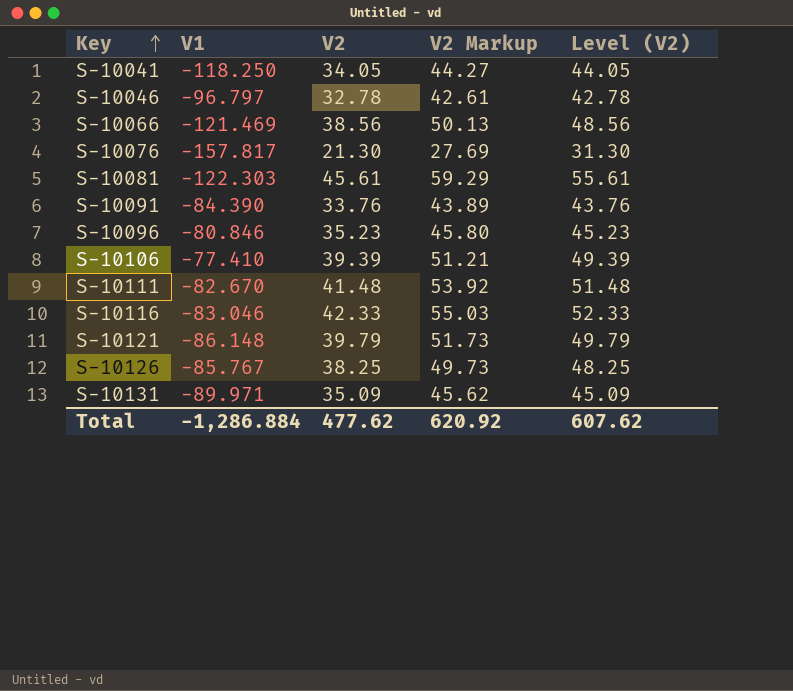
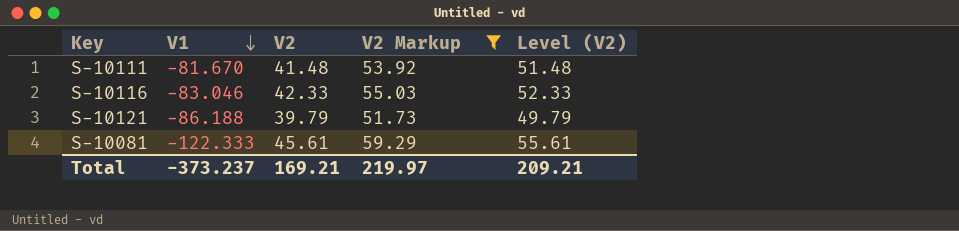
filter: none -> V2 Markup >= 51.73
row order: Key ascending -> V1 descending
S-10111 | V1: -82.670 -> -81.670
S-10121 | V1: -86.148 -> -86.188
S-10081 | V1: -122.303 -> -122.333
Total | V1: -1,286.884 -> -373.237
Total | V2: 477.62 -> 169.21
Total | V2 Markup: 620.92 -> 219.97
Total | Level (V2): 607.62 -> 209.21

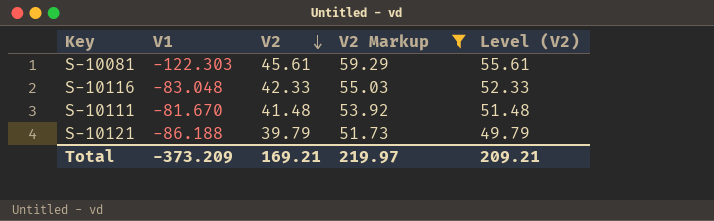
row order: V1 descending -> V2 descending
S-10081 | V1: -122.333 -> -122.303
S-10116 | V1: -83.046 -> -83.048
Total | V1: -373.237 -> -373.209

